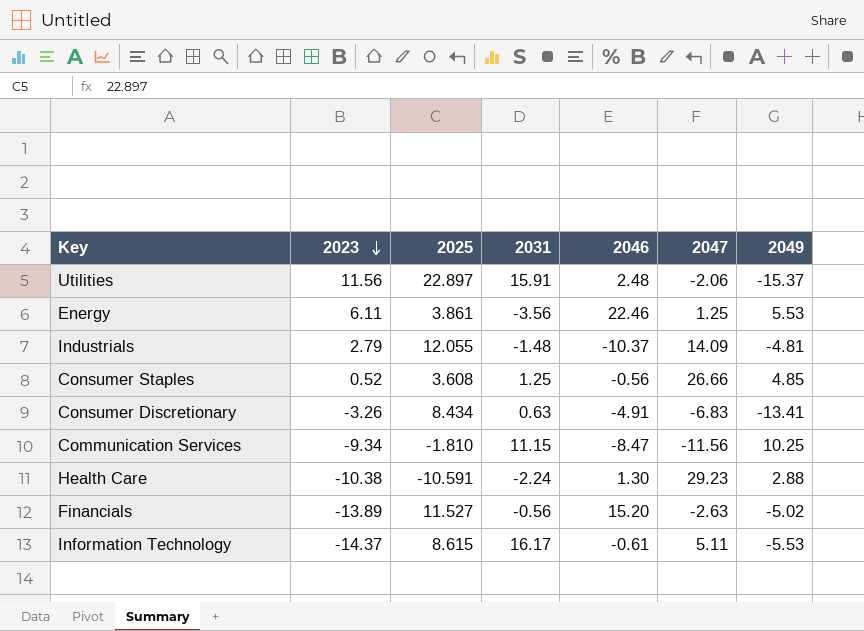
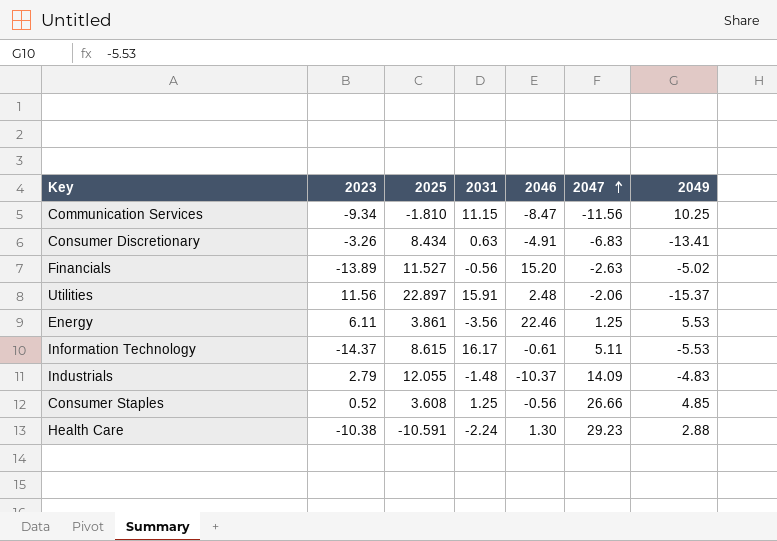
row order: 2023 descending -> 2047 ascending
Industrials | 2049: -4.81 -> -4.83

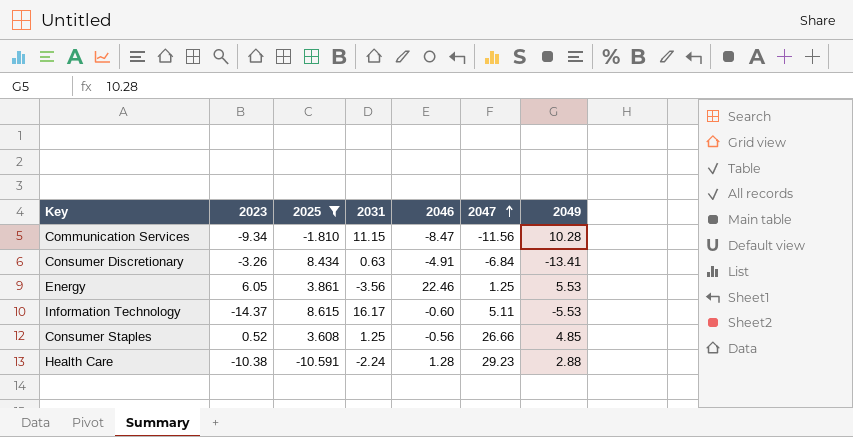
filter: none -> 2025 <= 8.615
Communication Services | 2049: 10.25 -> 10.28
Consumer Discretionary | 2047: -6.83 -> -6.84
Energy | 2023: 6.11 -> 6.05
Information Technology | 2046: -0.61 -> -0.60
Health Care | 2046: 1.30 -> 1.28

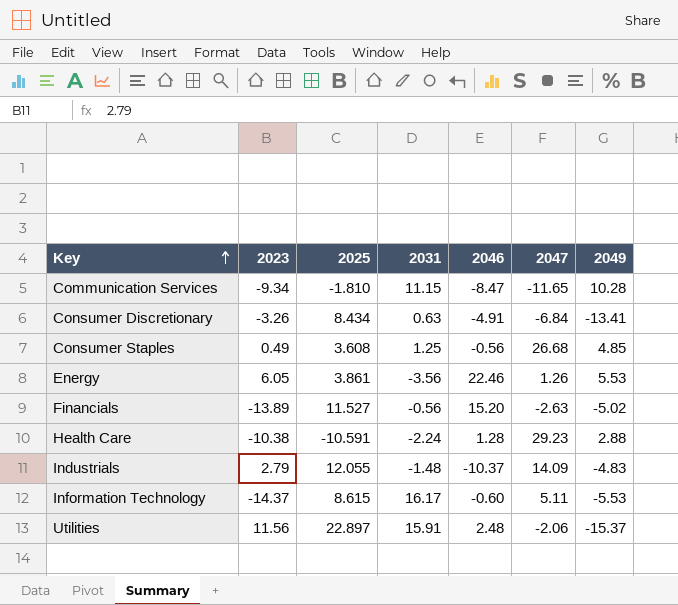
filter: 2025 <= 8.615 -> none
row order: 2047 ascending -> Key ascending
Communication Services | 2047: -11.56 -> -11.65
Consumer Staples | 2023: 0.52 -> 0.49
Consumer Staples | 2047: 26.66 -> 26.68
Energy | 2047: 1.25 -> 1.26

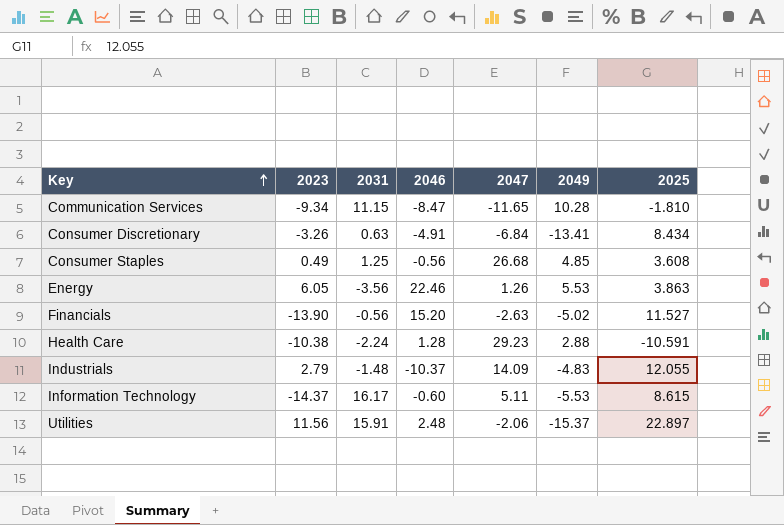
column 2025 | position: 3 -> 7
Energy | 2025: 3.861 -> 3.863
Financials | 2023: -13.89 -> -13.90

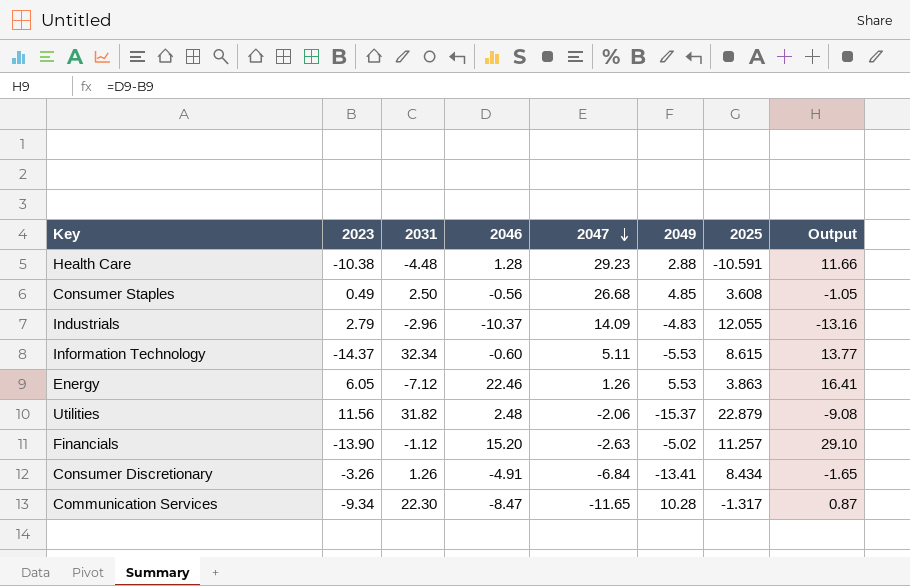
row order: Key ascending -> 2047 descending
column Output | formula: none -> [2046] - [2023]
Health Care | 2031: -2.24 -> -4.48
Consumer Staples | 2031: 1.25 -> 2.50
Industrials | 2031: -1.48 -> -2.96
Information Technology | 2031: 16.17 -> 32.34
Energy | 2031: -3.56 -> -7.12
Utilities | 2031: 15.91 -> 31.82
Utilities | 2025: 22.897 -> 22.879
Financials | 2031: -0.56 -> -1.12
Financials | 2025: 11.527 -> 11.257
Consumer Discretionary | 2031: 0.63 -> 1.26
Communication Services | 2031: 11.15 -> 22.30
Communication Services | 2025: -1.810 -> -1.317

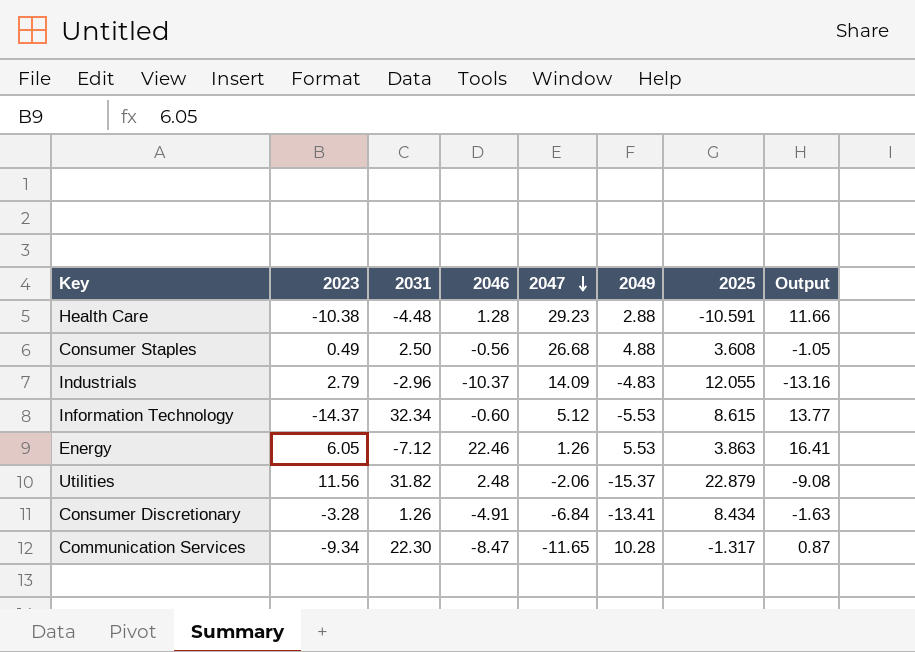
row Financials: -13.90 | -1.12 | 15.20 | -2.63 | -5.02 | 11.257 | 29.10 -> none
Consumer Staples | 2049: 4.85 -> 4.88
Information Technology | 2047: 5.11 -> 5.12
Consumer Discretionary | 2023: -3.26 -> -3.28
Consumer Discretionary | Output: -1.65 -> -1.63

